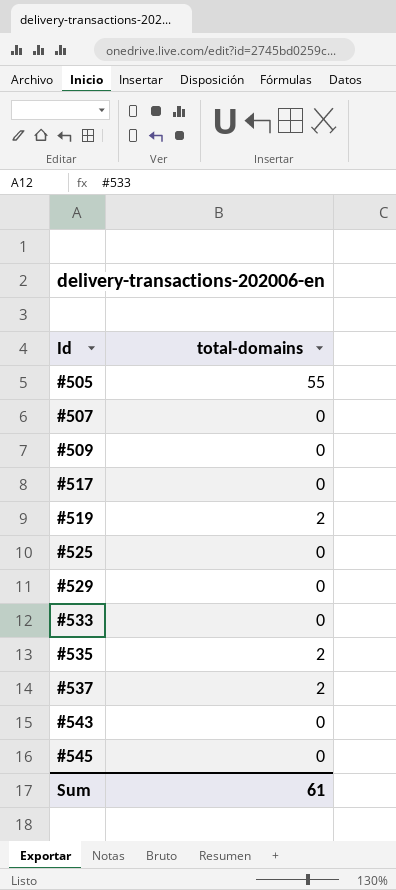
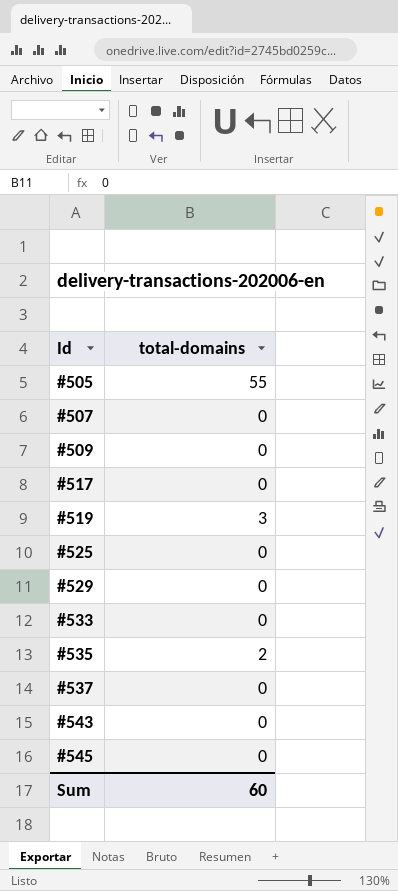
#519 | total-domains: 2 -> 3
#537 | total-domains: 2 -> 0
Sum | total-domains: 61 -> 60

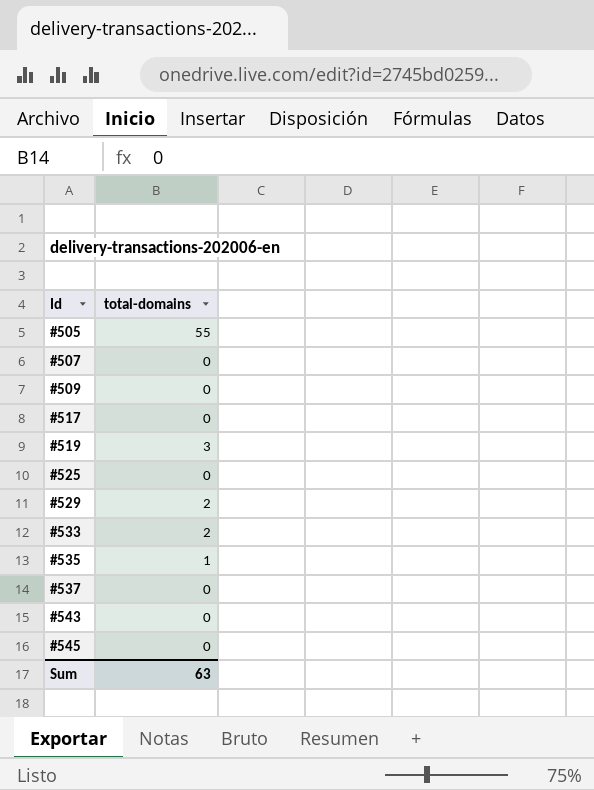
#529 | total-domains: 0 -> 2
#533 | total-domains: 0 -> 2
#535 | total-domains: 2 -> 1
Sum | total-domains: 60 -> 63

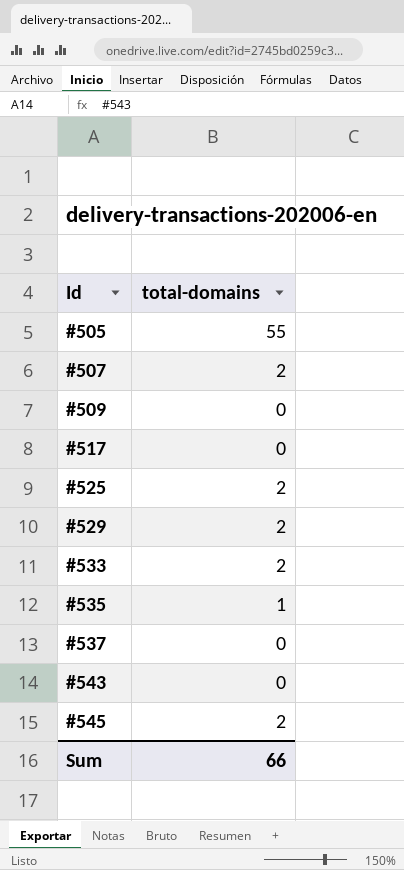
row #519: 3 -> none
#507 | total-domains: 0 -> 2
#525 | total-domains: 0 -> 2
#545 | total-domains: 0 -> 2
Sum | total-domains: 63 -> 66

